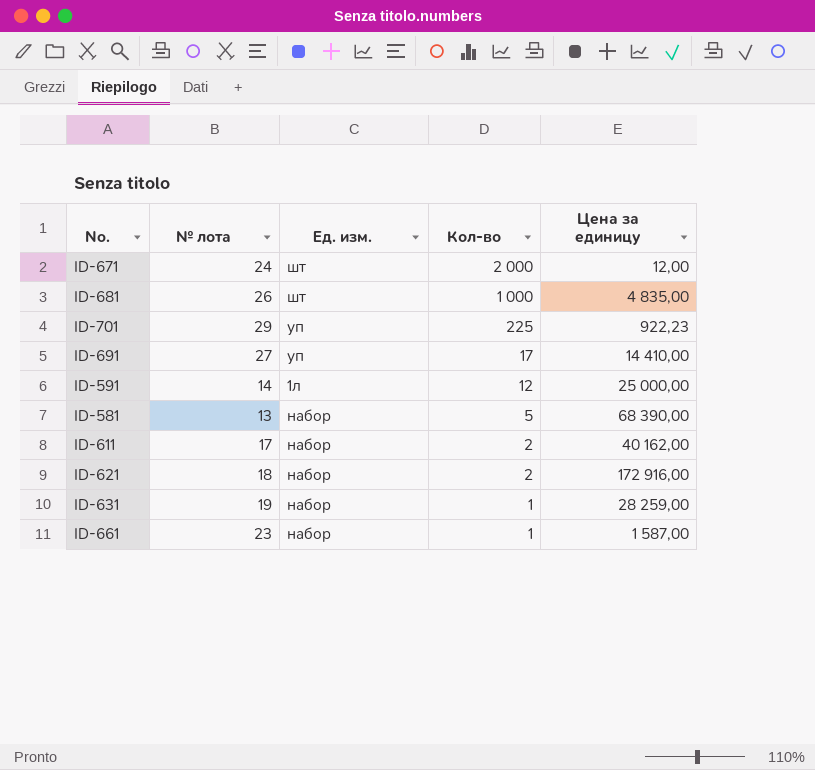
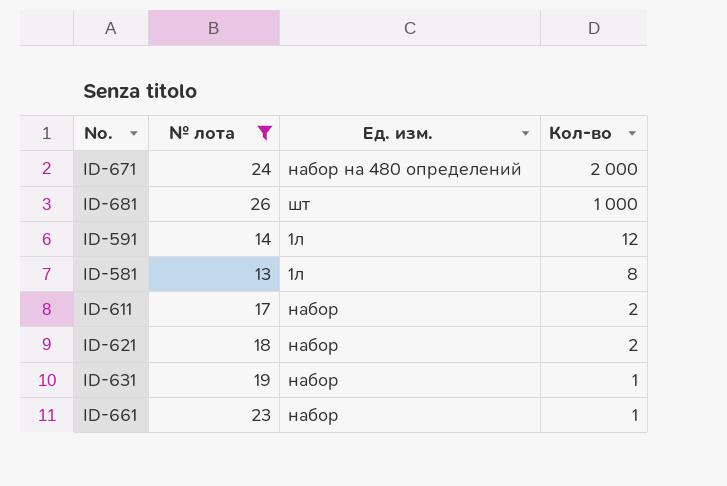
filter: none -> № лота <= 26
column Цена за единицу | position: 5 -> none
ID-671 | Ед. изм.: шт -> набор на 480 определений
ID-581 | Ед. изм.: набор -> 1л
ID-581 | Кол-во: 5 -> 8

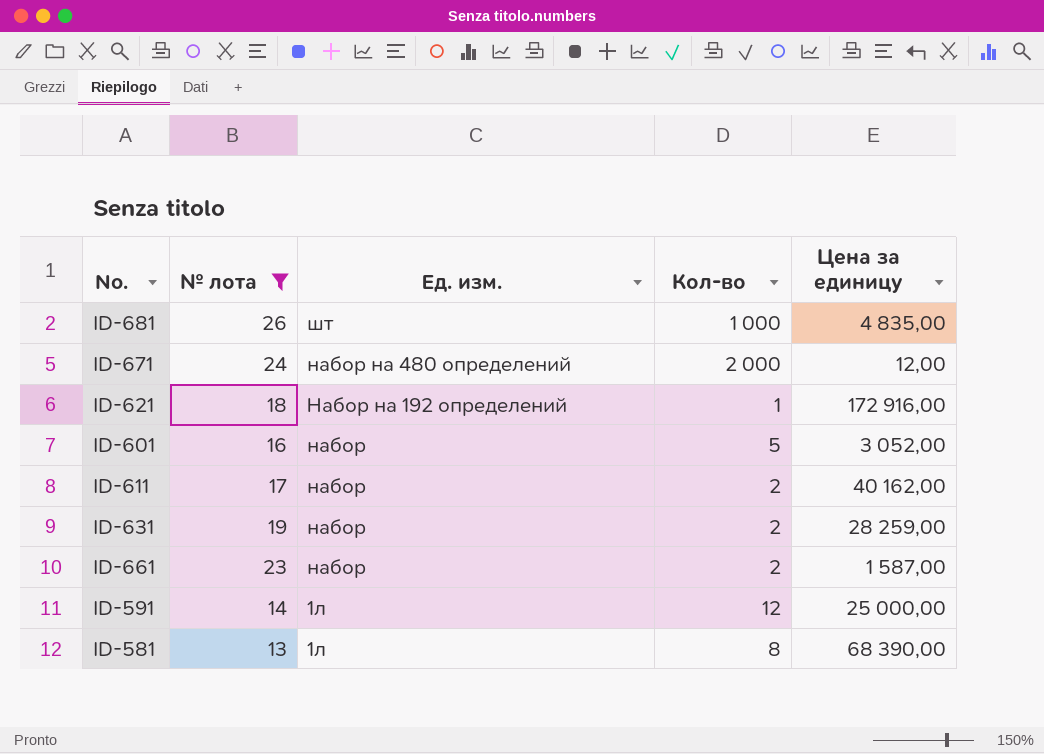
row order: Кол-во descending -> Ед. изм. descending
column Цена за единицу | position: none -> 5
ID-621 | Ед. изм.: набор -> Набор на 192 определений
ID-621 | Кол-во: 2 -> 1
row ID-601: none -> 16 | набор | 5 | 3 052,00
ID-631 | Кол-во: 1 -> 2
ID-661 | Кол-во: 1 -> 2

